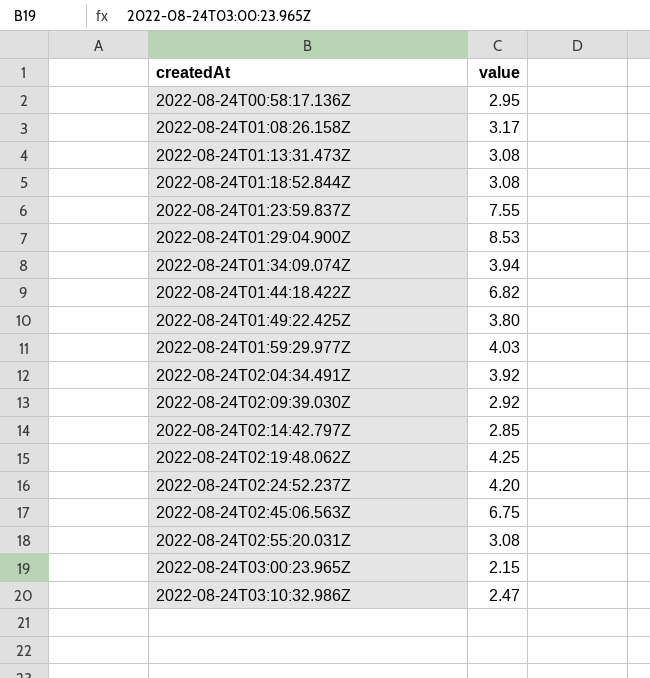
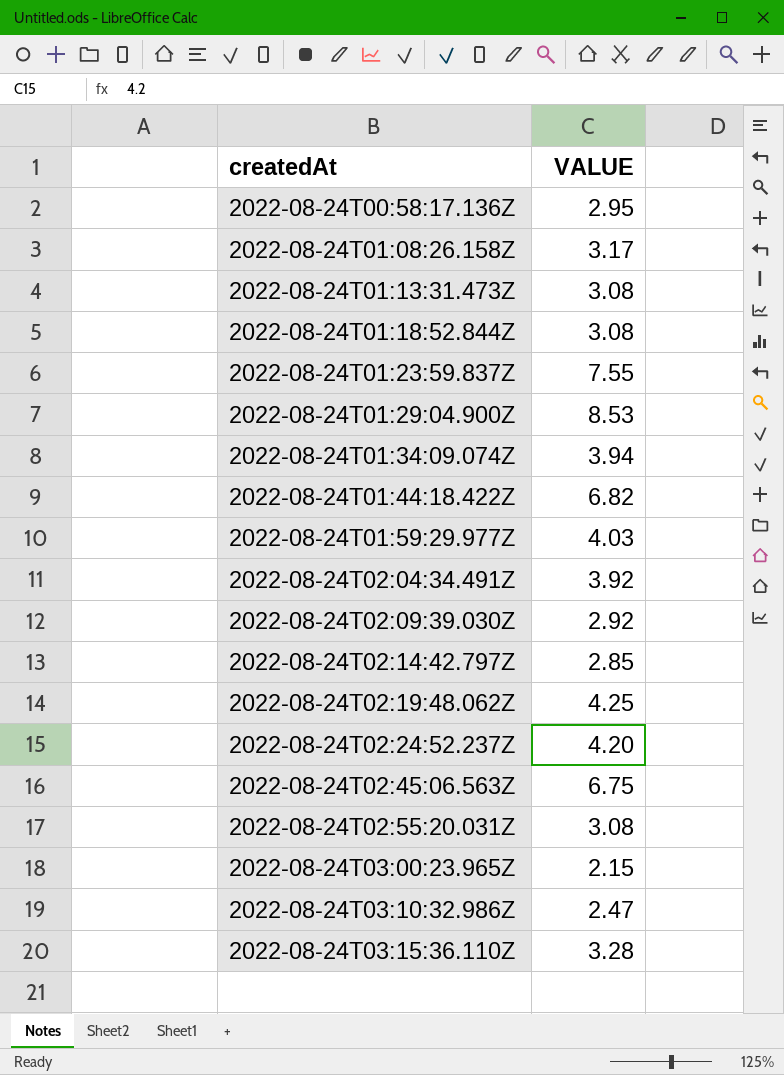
column name: value -> VALUE
row 2022-08-24T01:49:22.425Z: 3.80 -> none
row 2022-08-24T03:15:36.110Z: none -> 3.28

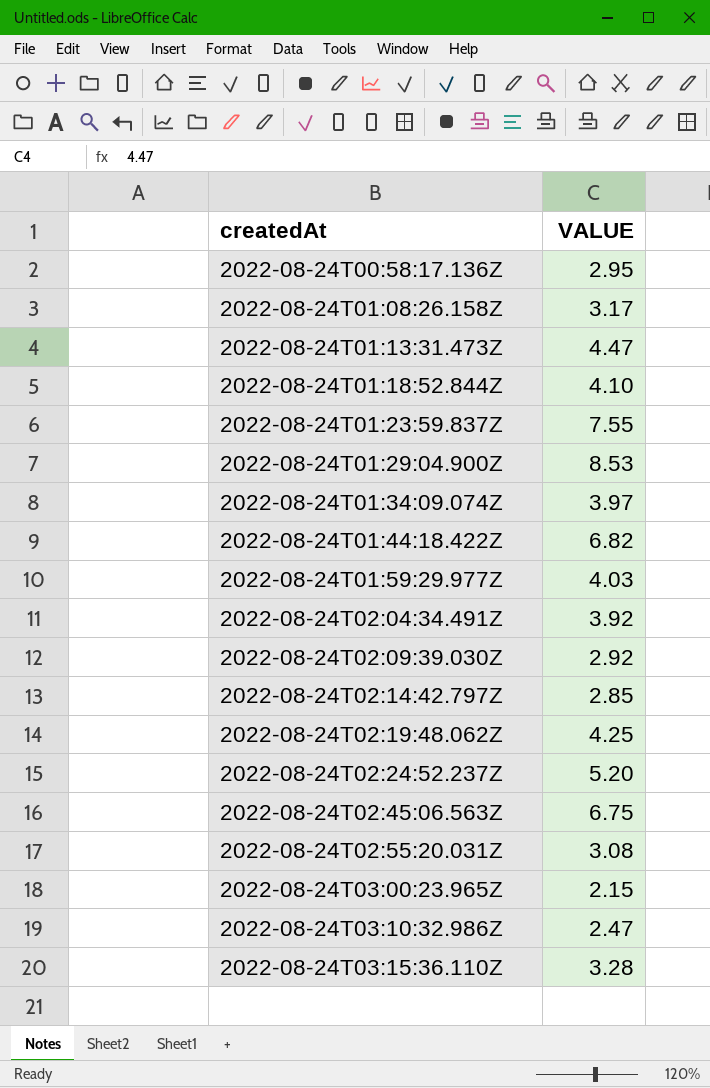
2022-08-24T01:13:31.473Z | VALUE: 3.08 -> 4.47
2022-08-24T01:18:52.844Z | VALUE: 3.08 -> 4.10
2022-08-24T01:34:09.074Z | VALUE: 3.94 -> 3.97
2022-08-24T02:24:52.237Z | VALUE: 4.20 -> 5.20

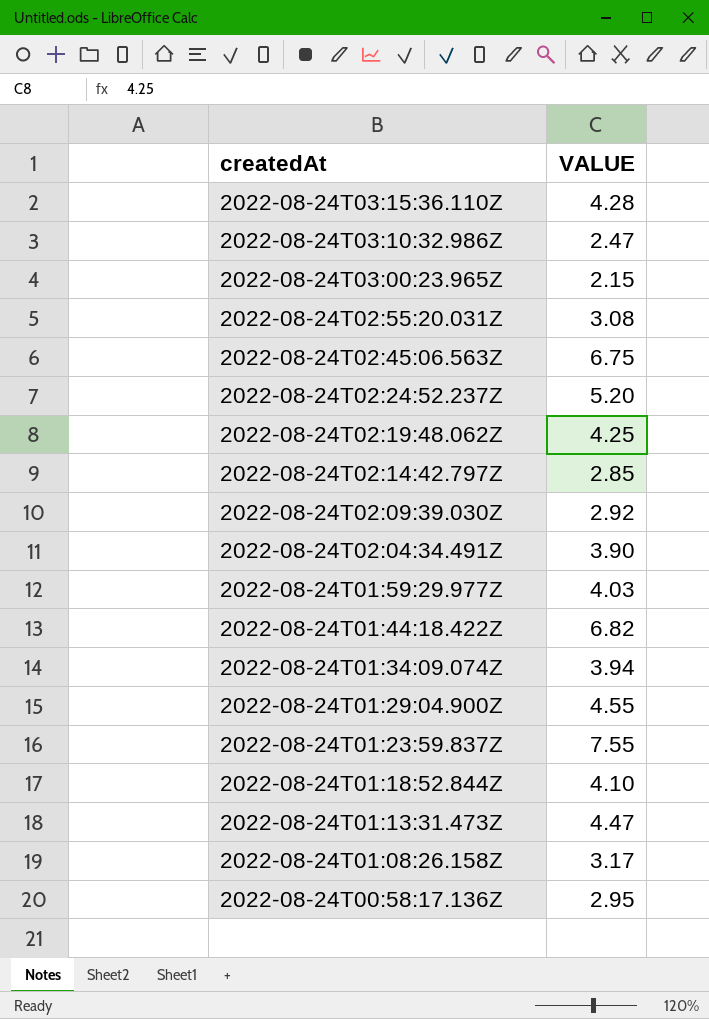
row order: createdAt ascending -> createdAt descending
2022-08-24T03:15:36.110Z | VALUE: 3.28 -> 4.28
2022-08-24T02:04:34.491Z | VALUE: 3.92 -> 3.90
2022-08-24T01:34:09.074Z | VALUE: 3.97 -> 3.94
2022-08-24T01:29:04.900Z | VALUE: 8.53 -> 4.55

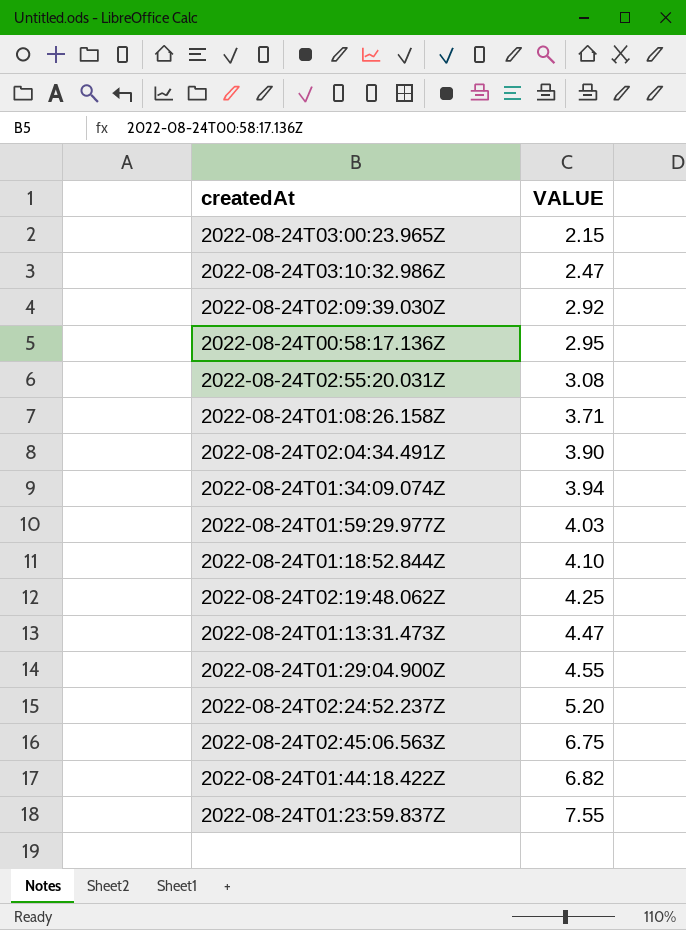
row order: createdAt descending -> VALUE ascending
row 2022-08-24T03:15:36.110Z: 4.28 -> none
row 2022-08-24T02:14:42.797Z: 2.85 -> none
2022-08-24T01:08:26.158Z | VALUE: 3.17 -> 3.71

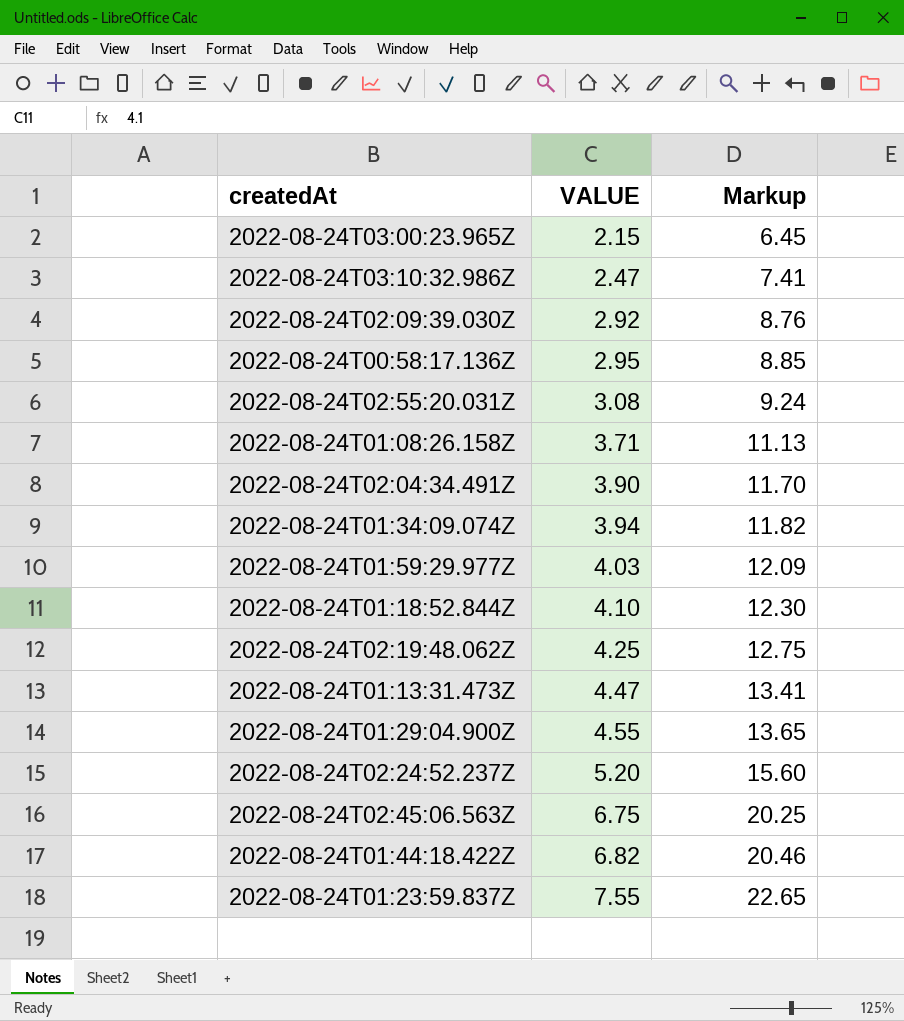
column Markup | formula: none -> [VALUE] * 3

